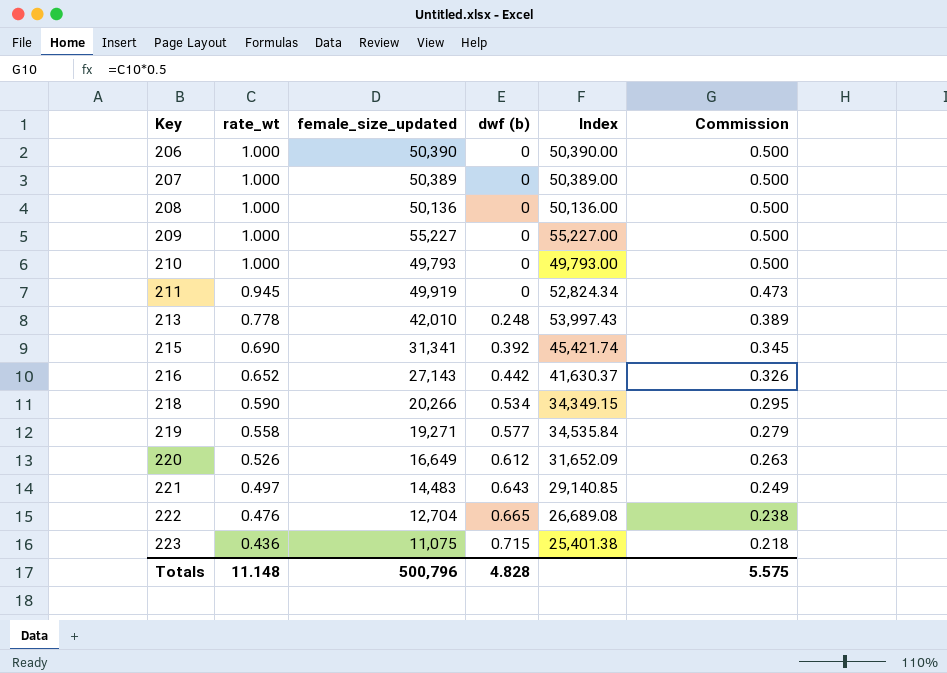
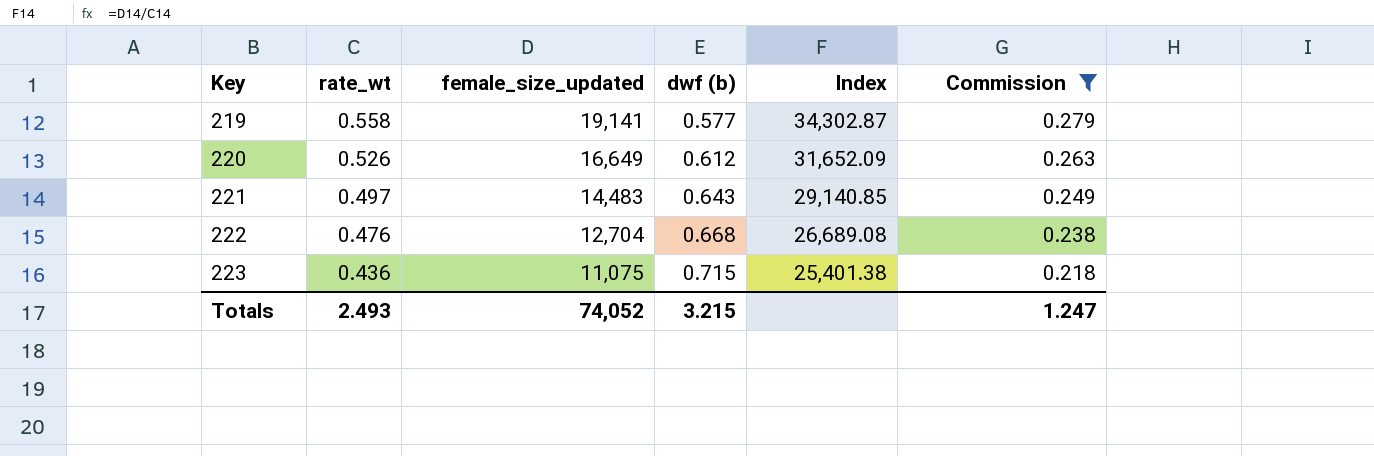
filter: none -> Commission <= 0.279
219 | female_size_updated: 19,271 -> 19,141
219 | Index: 34,535.84 -> 34,302.87
222 | dwf (b): 0.665 -> 0.668
Totals | rate_wt: 11.148 -> 2.493
Totals | female_size_updated: 500,796 -> 74,052
Totals | dwf (b): 4.828 -> 3.215
Totals | Commission: 5.575 -> 1.247

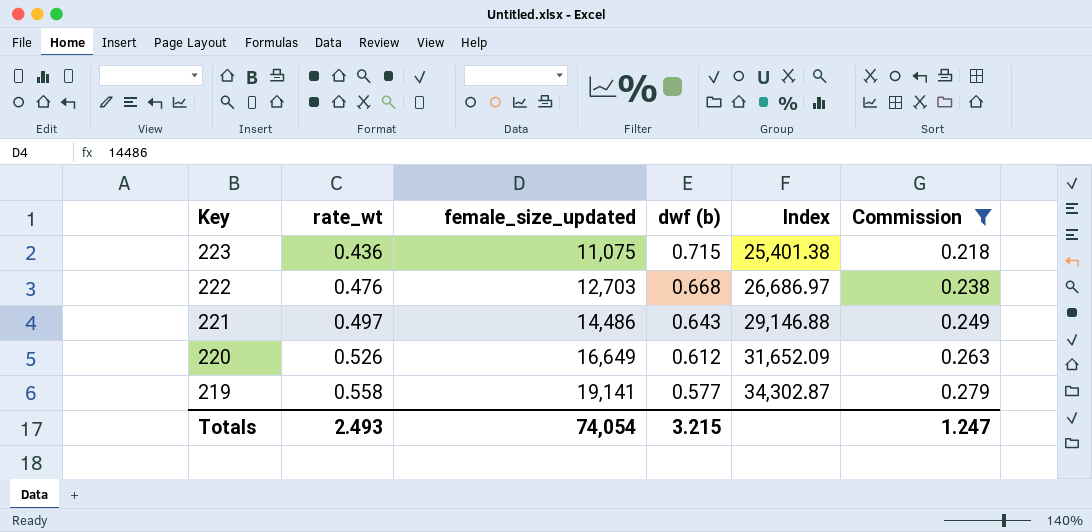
row order: Key ascending -> Key descending
222 | female_size_updated: 12,704 -> 12,703
222 | Index: 26,689.08 -> 26,686.97
221 | female_size_updated: 14,483 -> 14,486
221 | Index: 29,140.85 -> 29,146.88
Totals | female_size_updated: 74,052 -> 74,054

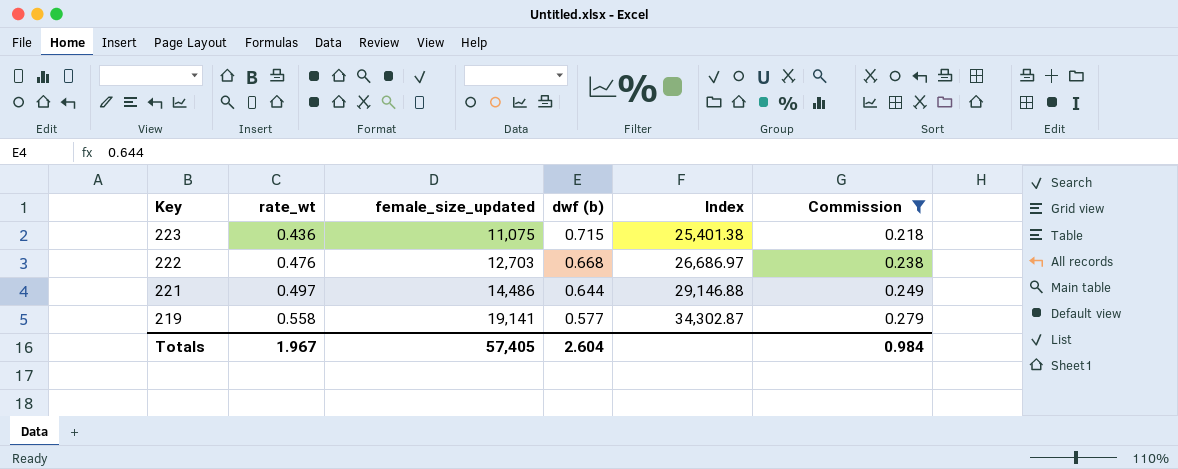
row 220: 0.526 | 16,649 | 0.612 | 31,652.09 | 0.263 -> none
221 | dwf (b): 0.643 -> 0.644
Totals | rate_wt: 2.493 -> 1.967
Totals | female_size_updated: 74,054 -> 57,405
Totals | dwf (b): 3.215 -> 2.604
Totals | Commission: 1.247 -> 0.984

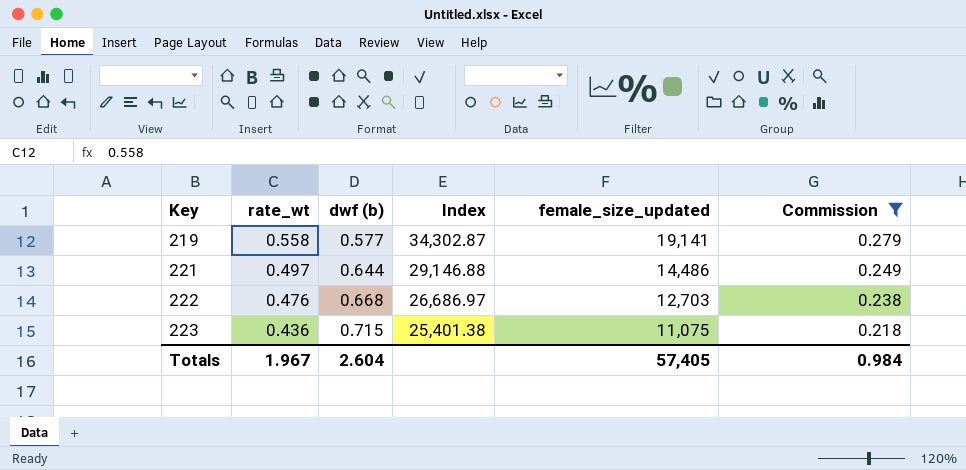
row order: Key descending -> Key ascending
column female_size_updated | position: 3 -> 5

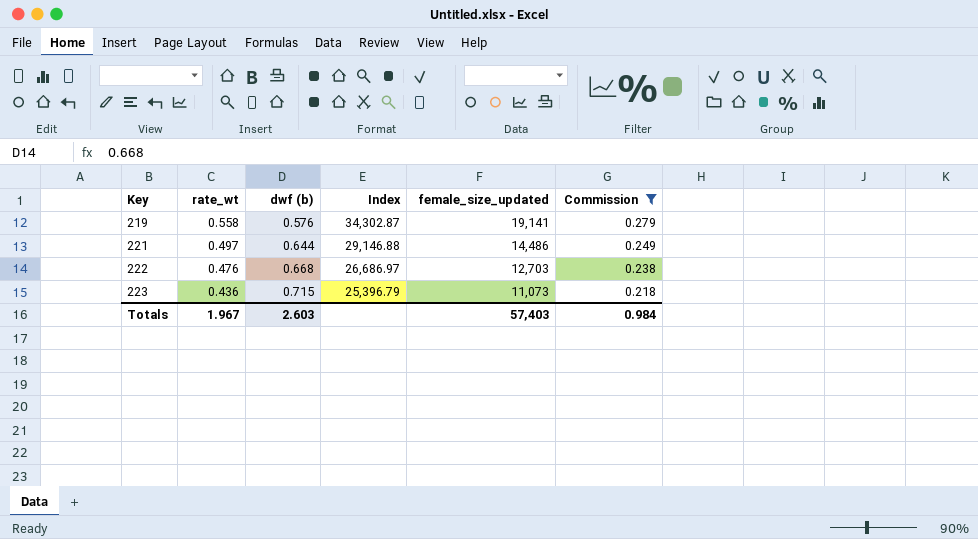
219 | dwf (b): 0.577 -> 0.576
223 | Index: 25,401.38 -> 25,396.79
223 | female_size_updated: 11,075 -> 11,073
Totals | dwf (b): 2.604 -> 2.603
Totals | female_size_updated: 57,405 -> 57,403

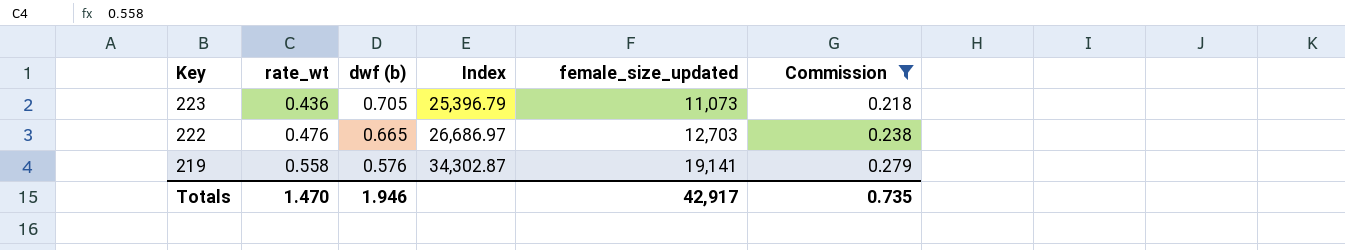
row order: Key ascending -> Key descending
row 221: 0.497 | 0.644 | 29,146.88 | 14,486 | 0.249 -> none
223 | dwf (b): 0.715 -> 0.705
222 | dwf (b): 0.668 -> 0.665
Totals | rate_wt: 1.967 -> 1.470
Totals | dwf (b): 2.603 -> 1.946
Totals | female_size_updated: 57,403 -> 42,917
Totals | Commission: 0.984 -> 0.735

